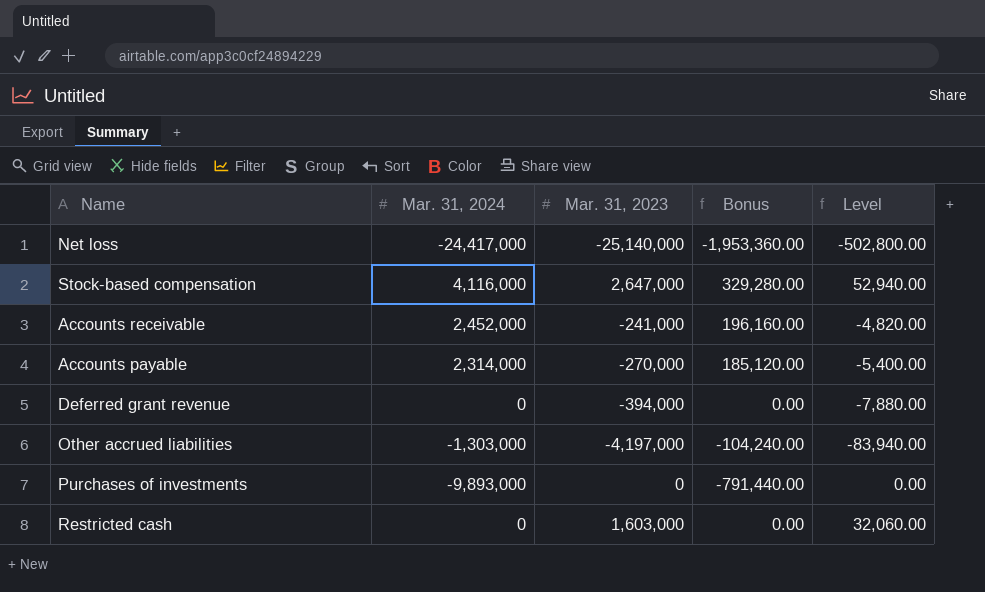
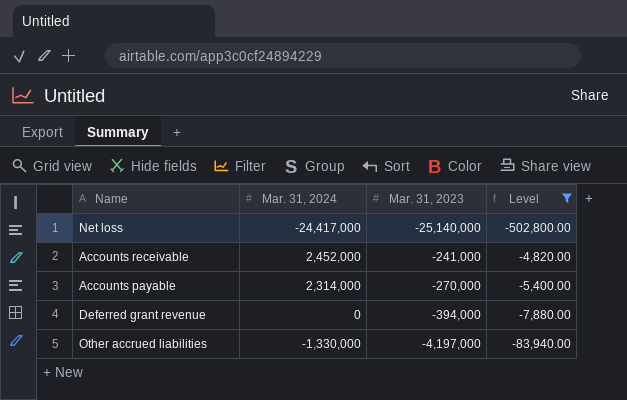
filter: none -> Level <= -4,820.00
column Bonus | formula: [Mar. 31, 2024] * 0.08 -> none
Other accrued liabilities | Mar. 31, 2024: -1,303,000 -> -1,330,000

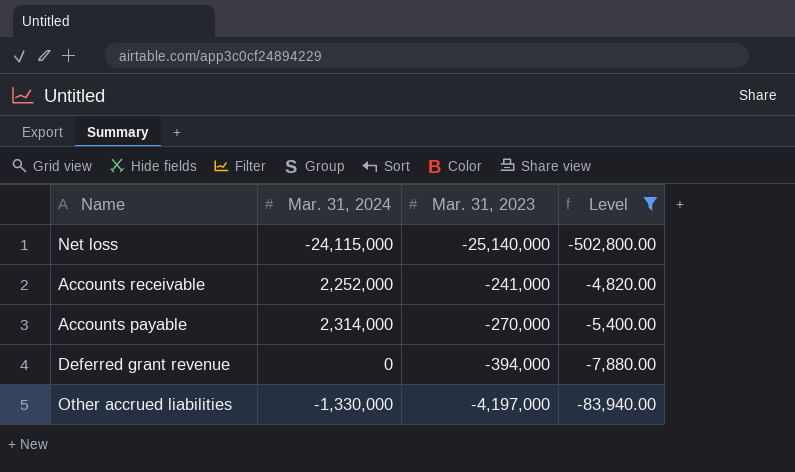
Net loss | Mar. 31, 2024: -24,417,000 -> -24,115,000
Accounts receivable | Mar. 31, 2024: 2,452,000 -> 2,252,000

